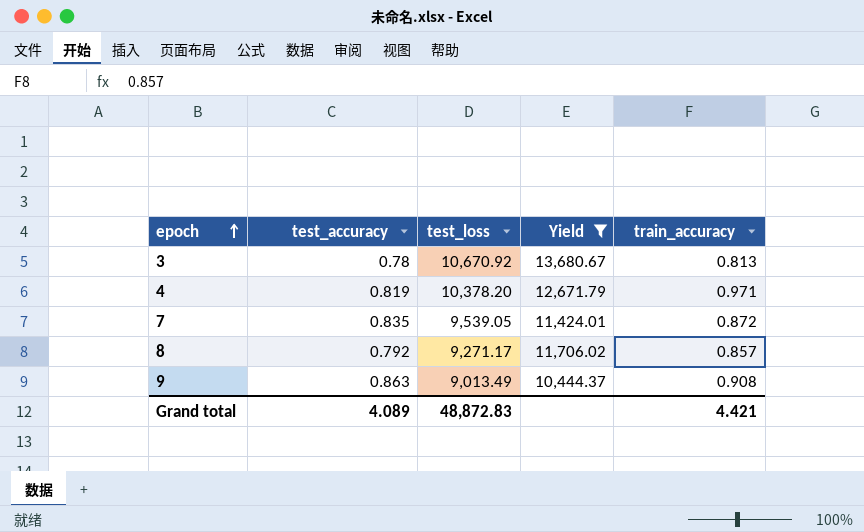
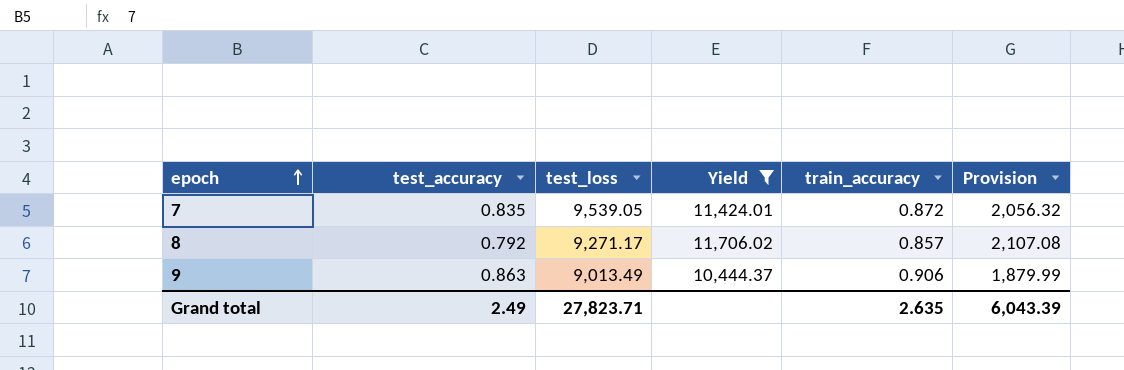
column Provision | formula: none -> [Yield] * 0.18
row 3: 0.78 | 10,670.92 | 13,680.67 | 0.813 -> none
row 4: 0.819 | 10,378.20 | 12,671.79 | 0.971 -> none
9 | train_accuracy: 0.908 -> 0.906
Grand total | test_accuracy: 4.089 -> 2.49
Grand total | test_loss: 48,872.83 -> 27,823.71
Grand total | train_accuracy: 4.421 -> 2.635

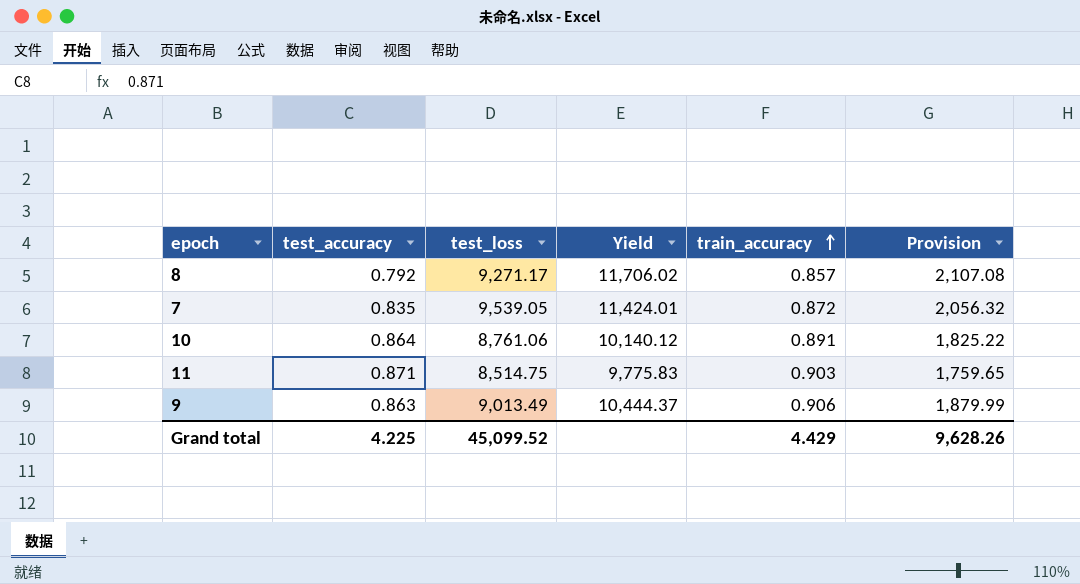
filter: Yield >= 10,444.37 -> none
row order: epoch ascending -> train_accuracy ascending
Grand total | test_accuracy: 2.49 -> 4.225
Grand total | test_loss: 27,823.71 -> 45,099.52
Grand total | train_accuracy: 2.635 -> 4.429
Grand total | Provision: 6,043.39 -> 9,628.26

